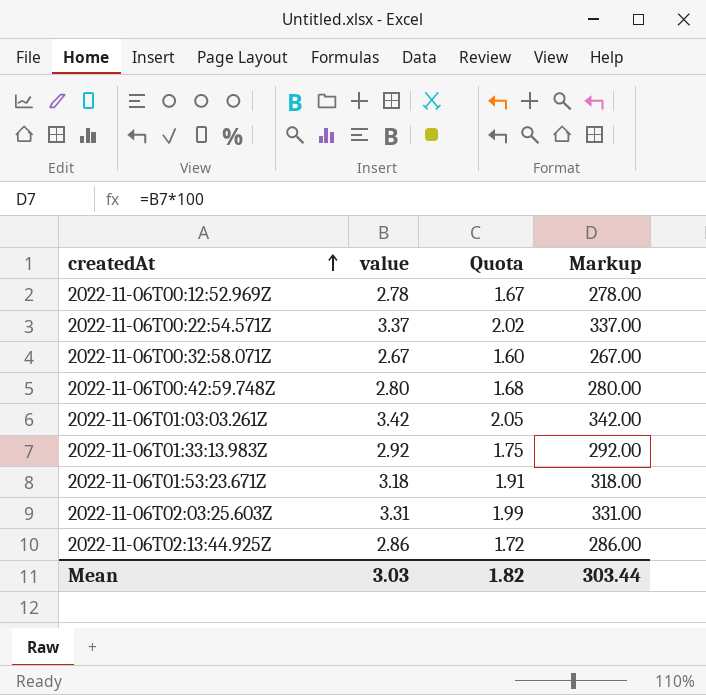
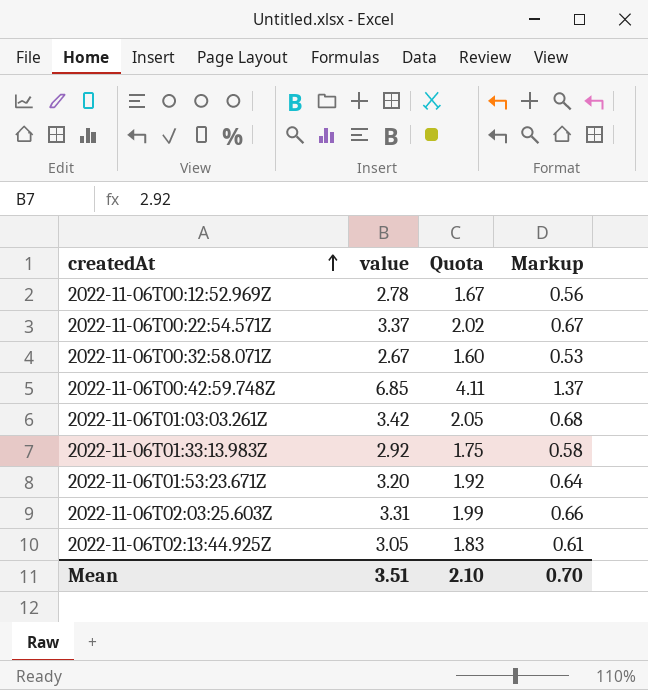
column Markup | formula: [value] * 100 -> [value] * 0.2
2022-11-06T00:42:59.748Z | value: 2.80 -> 6.85
2022-11-06T00:42:59.748Z | Quota: 1.68 -> 4.11
2022-11-06T01:53:23.671Z | value: 3.18 -> 3.20
2022-11-06T01:53:23.671Z | Quota: 1.91 -> 1.92
2022-11-06T02:13:44.925Z | value: 2.86 -> 3.05
2022-11-06T02:13:44.925Z | Quota: 1.72 -> 1.83
Mean | value: 3.03 -> 3.51
Mean | Quota: 1.82 -> 2.10
Mean | Markup: 303.44 -> 0.70

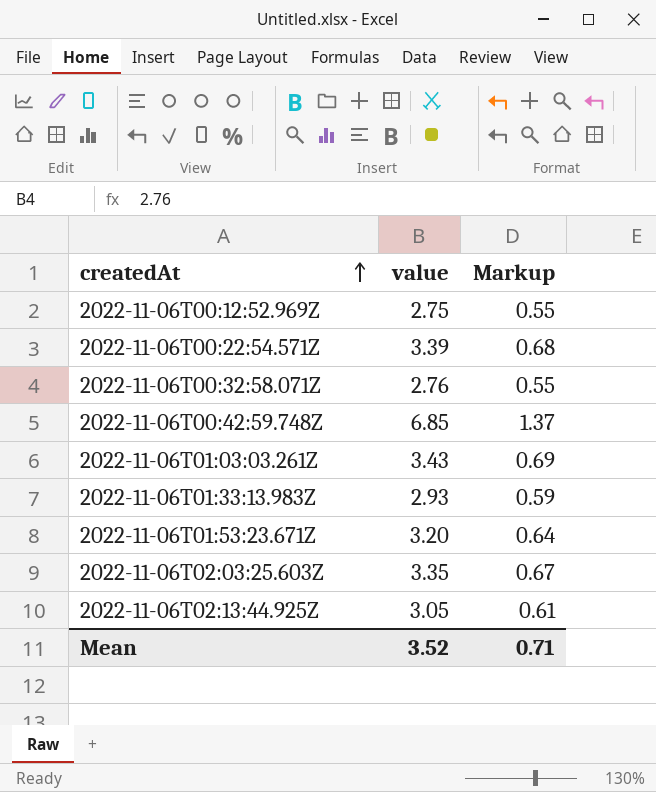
column Quota | formula: [value] * 0.6 -> none
2022-11-06T00:12:52.969Z | value: 2.78 -> 2.75
2022-11-06T00:12:52.969Z | Markup: 0.56 -> 0.55
2022-11-06T00:22:54.571Z | value: 3.37 -> 3.39
2022-11-06T00:22:54.571Z | Markup: 0.67 -> 0.68
2022-11-06T00:32:58.071Z | value: 2.67 -> 2.76
2022-11-06T00:32:58.071Z | Markup: 0.53 -> 0.55
2022-11-06T01:03:03.261Z | value: 3.42 -> 3.43
2022-11-06T01:03:03.261Z | Markup: 0.68 -> 0.69
2022-11-06T01:33:13.983Z | value: 2.92 -> 2.93
2022-11-06T01:33:13.983Z | Markup: 0.58 -> 0.59
2022-11-06T02:03:25.603Z | value: 3.31 -> 3.35
2022-11-06T02:03:25.603Z | Markup: 0.66 -> 0.67
Mean | value: 3.51 -> 3.52
Mean | Markup: 0.70 -> 0.71

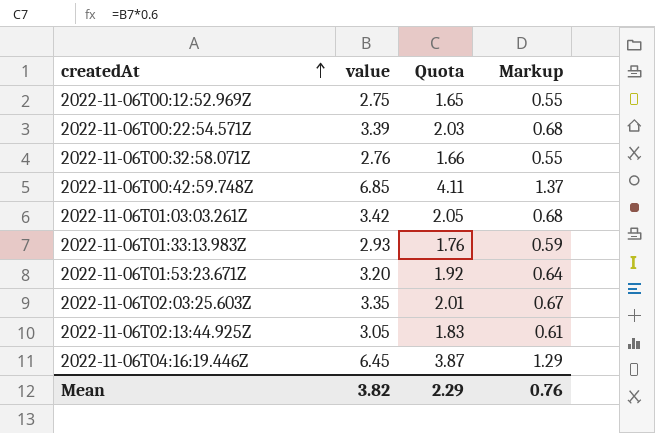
column Quota | formula: none -> [value] * 0.6
2022-11-06T01:03:03.261Z | value: 3.43 -> 3.42
2022-11-06T01:03:03.261Z | Markup: 0.69 -> 0.68
row 2022-11-06T04:16:19.446Z: none -> 6.45 | 3.87 | 1.29
Mean | value: 3.52 -> 3.82
Mean | Markup: 0.71 -> 0.76

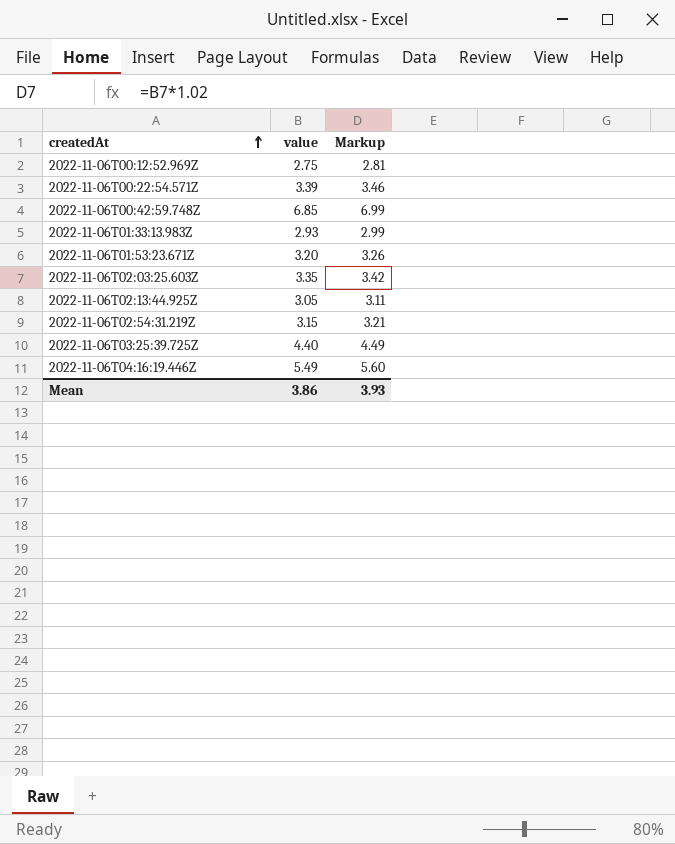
column Quota | formula: [value] * 0.6 -> none
column Markup | formula: [value] * 0.2 -> [value] * 1.02
row 2022-11-06T00:32:58.071Z: 2.76 | 1.66 | 0.55 -> none
row 2022-11-06T01:03:03.261Z: 3.42 | 2.05 | 0.68 -> none
row 2022-11-06T02:54:31.219Z: none -> 3.15 | 3.21
row 2022-11-06T03:25:39.725Z: none -> 4.40 | 4.49
2022-11-06T04:16:19.446Z | value: 6.45 -> 5.49
Mean | value: 3.82 -> 3.86
Mean | Markup: 0.76 -> 3.93

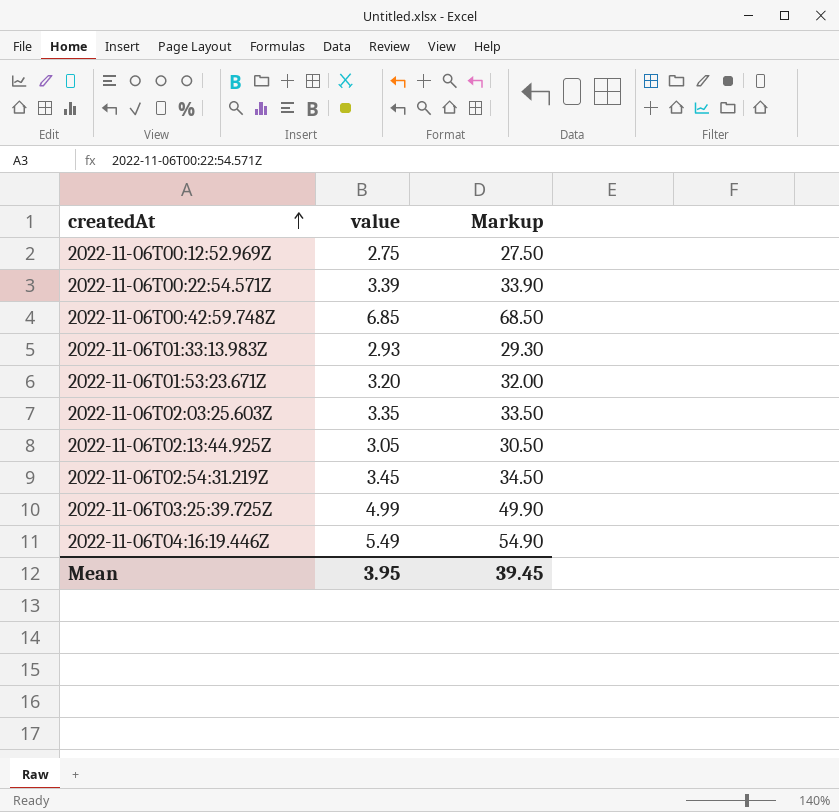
column Markup | formula: [value] * 1.02 -> [value] * 10
2022-11-06T02:54:31.219Z | value: 3.15 -> 3.45
2022-11-06T03:25:39.725Z | value: 4.40 -> 4.99
Mean | value: 3.86 -> 3.95
Mean | Markup: 3.93 -> 39.45

